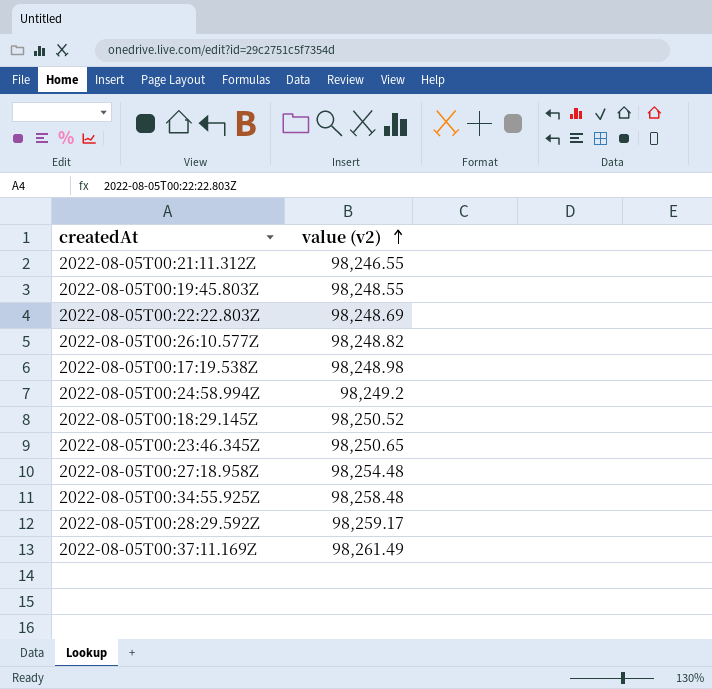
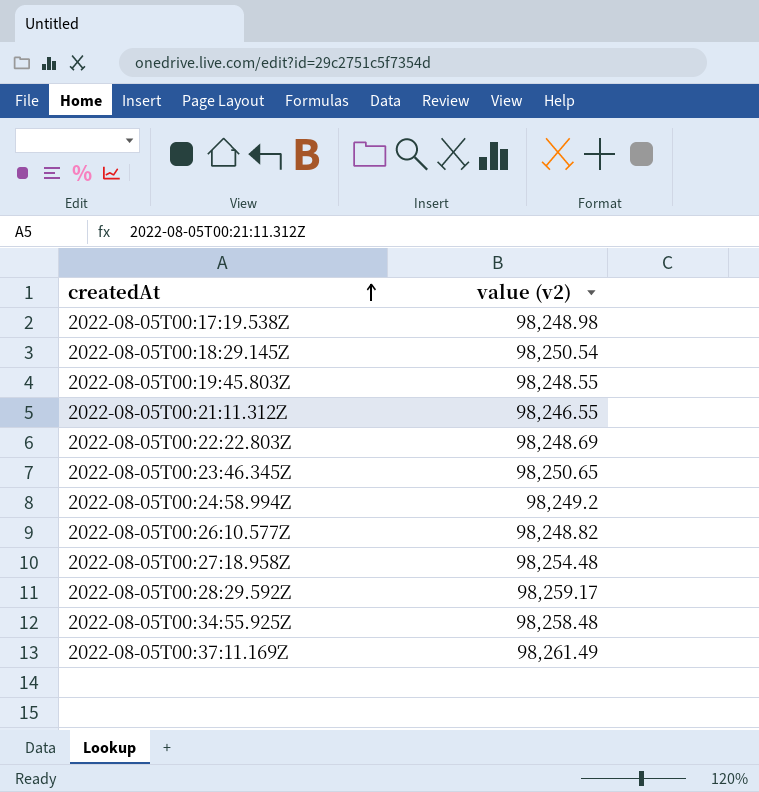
row order: value (v2) ascending -> createdAt ascending
2022-08-05T00:18:29.145Z | value (v2): 98,250.52 -> 98,250.54

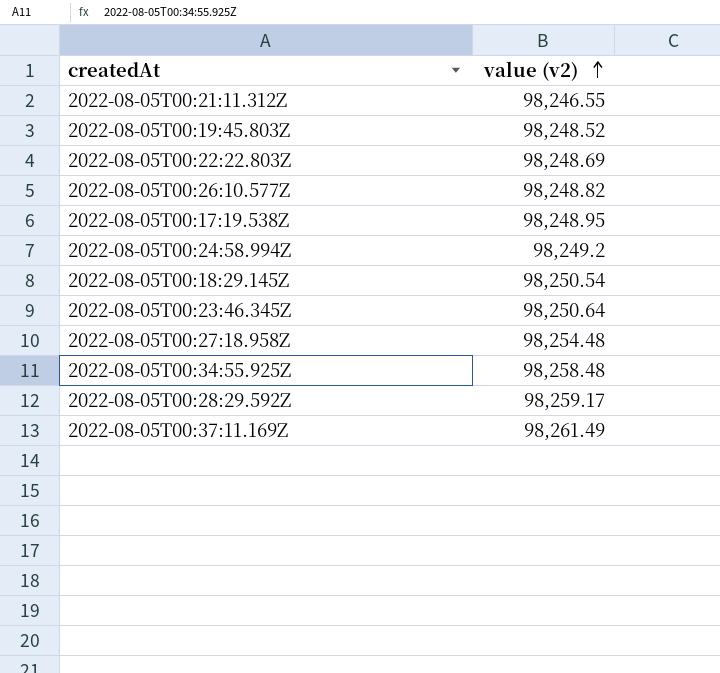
row order: createdAt ascending -> value (v2) ascending
2022-08-05T00:19:45.803Z | value (v2): 98,248.55 -> 98,248.52
2022-08-05T00:17:19.538Z | value (v2): 98,248.98 -> 98,248.95
2022-08-05T00:23:46.345Z | value (v2): 98,250.65 -> 98,250.64

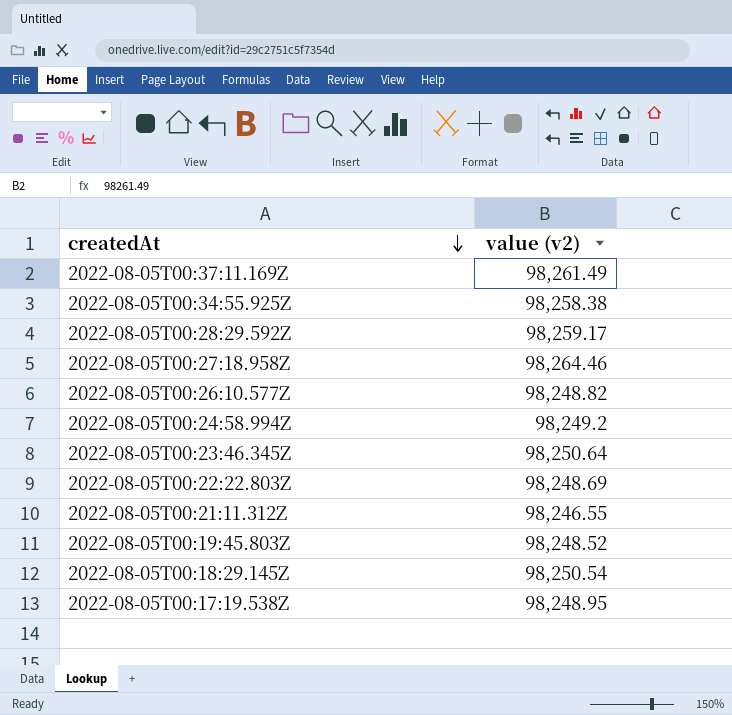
row order: value (v2) ascending -> createdAt descending
2022-08-05T00:34:55.925Z | value (v2): 98,258.48 -> 98,258.38
2022-08-05T00:27:18.958Z | value (v2): 98,254.48 -> 98,264.46

